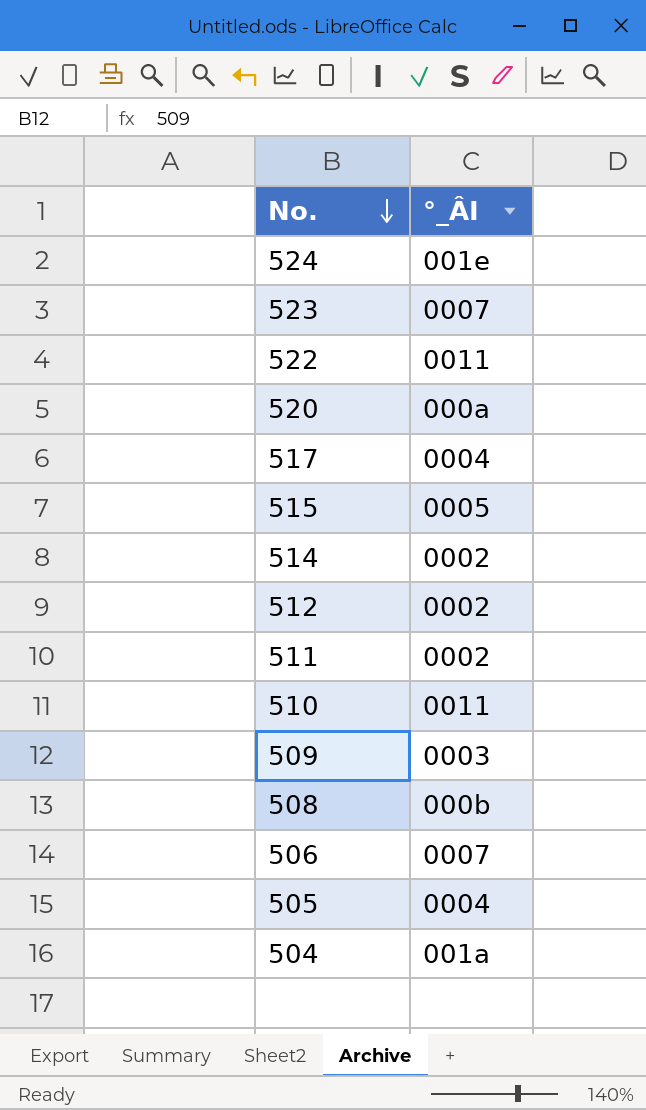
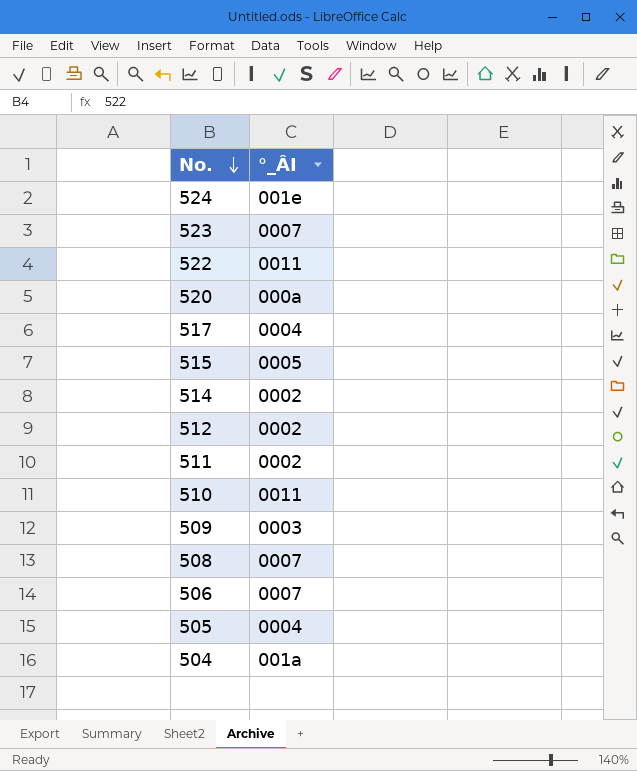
508 | °_ÂI: 000b -> 0007

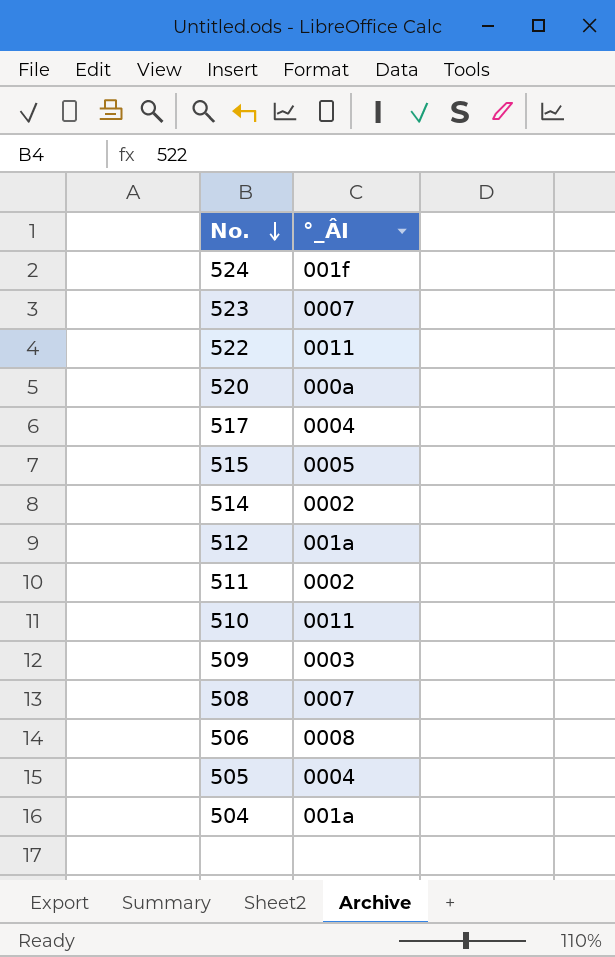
524 | °_ÂI: 001e -> 001f
512 | °_ÂI: 0002 -> 001a
506 | °_ÂI: 0007 -> 0008

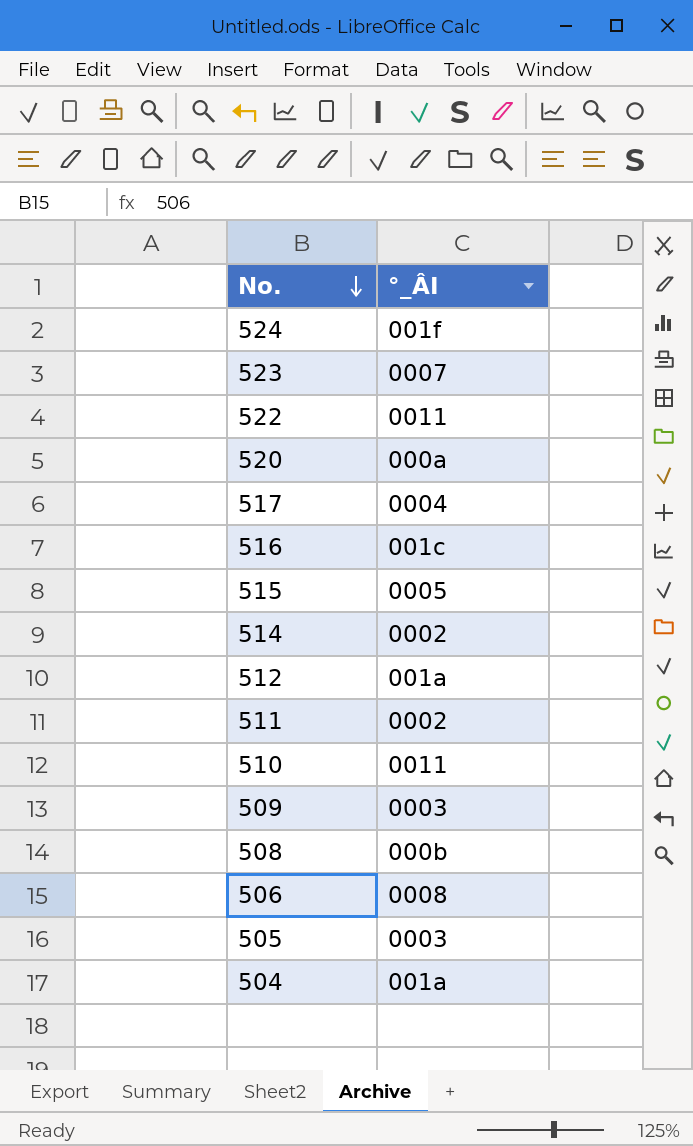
row 516: none -> 001c
508 | °_ÂI: 0007 -> 000b
505 | °_ÂI: 0004 -> 0003

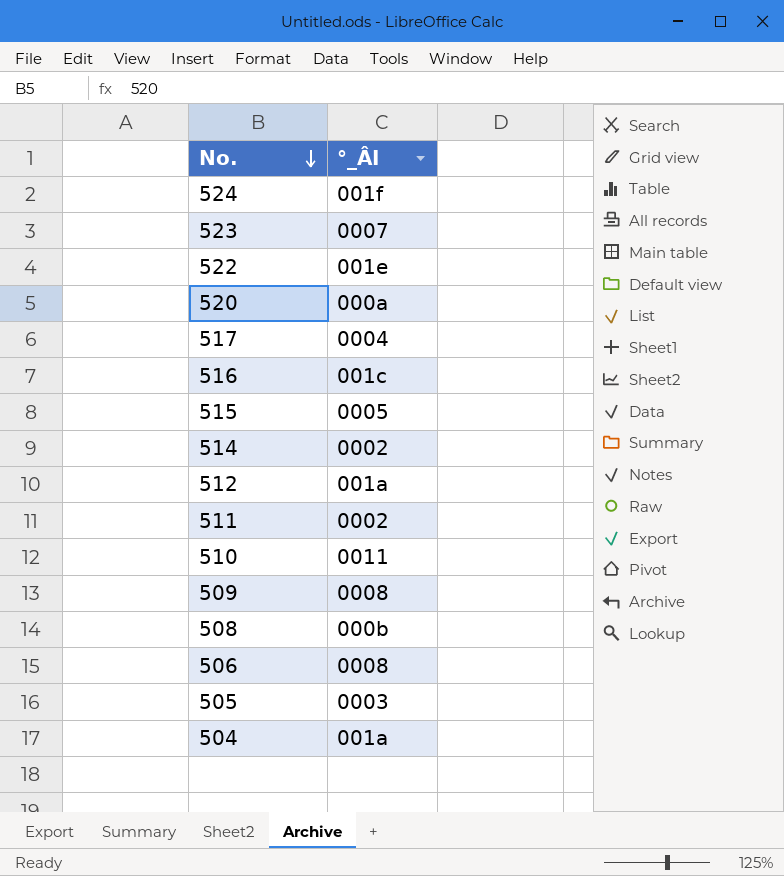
522 | °_ÂI: 0011 -> 001e
509 | °_ÂI: 0003 -> 0008

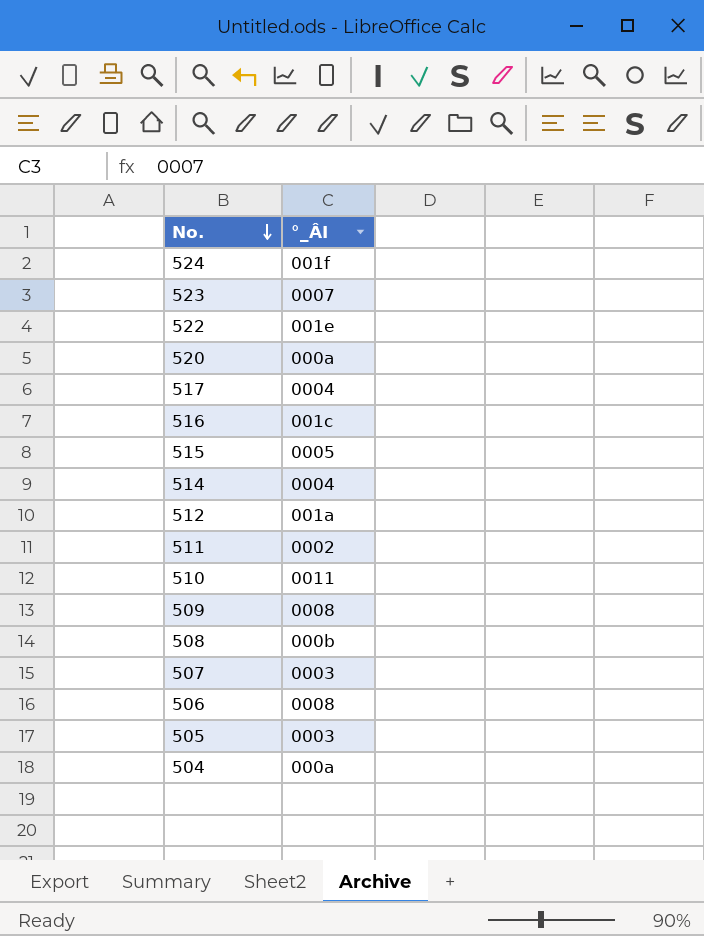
514 | °_ÂI: 0002 -> 0004
row 507: none -> 0003
504 | °_ÂI: 001a -> 000a

